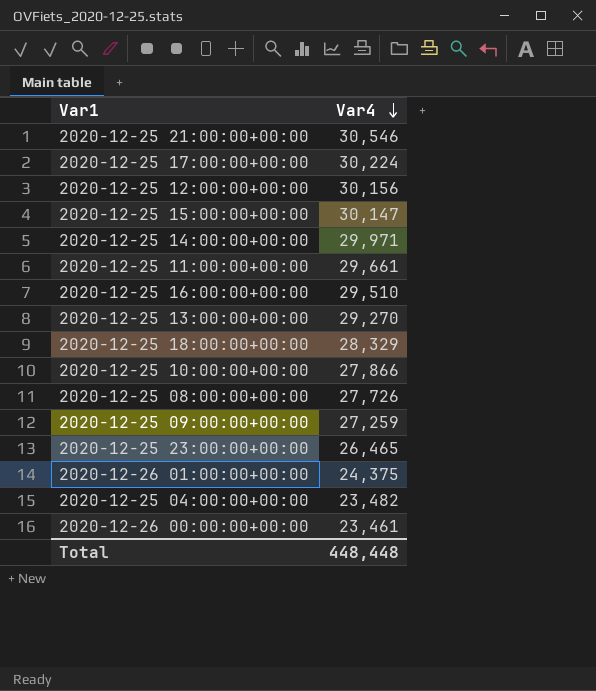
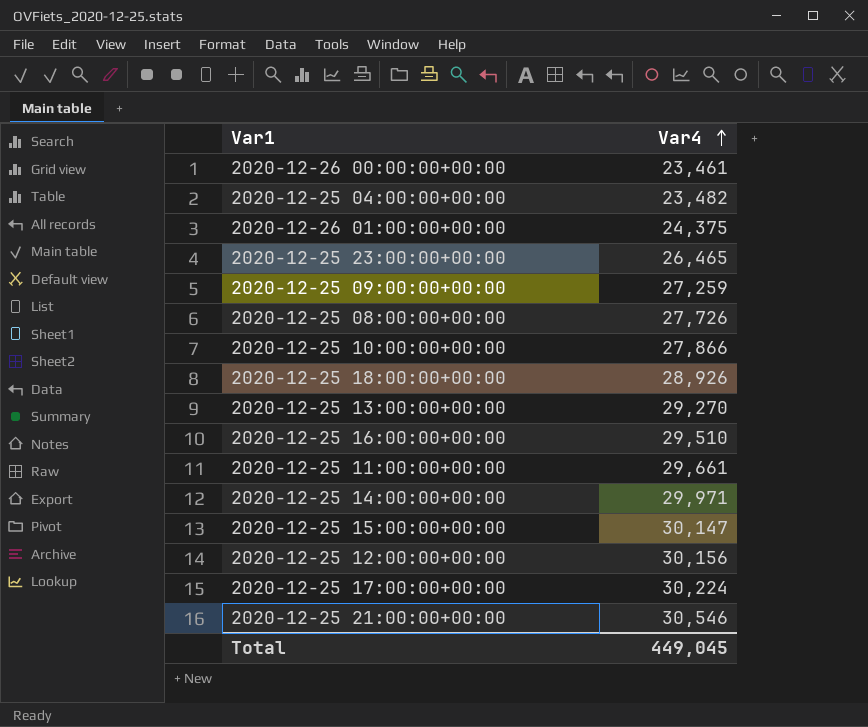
row order: Var4 descending -> Var4 ascending
2020-12-25 18:00:00+00:00 | Var4: 28,329 -> 28,926
Total | Var4: 448,448 -> 449,045

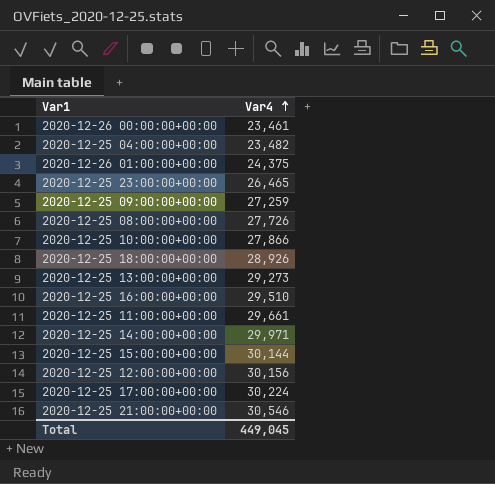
2020-12-25 13:00:00+00:00 | Var4: 29,270 -> 29,273
2020-12-25 15:00:00+00:00 | Var4: 30,147 -> 30,144

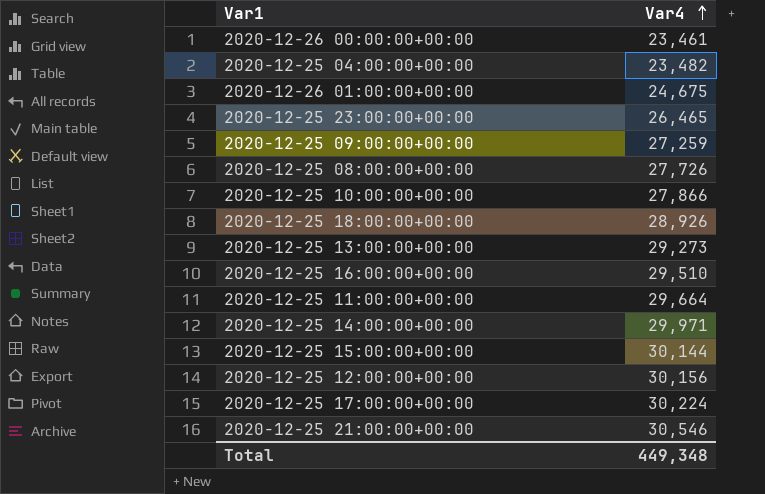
2020-12-26 01:00:00+00:00 | Var4: 24,375 -> 24,675
2020-12-25 11:00:00+00:00 | Var4: 29,661 -> 29,664
Total | Var4: 449,045 -> 449,348

